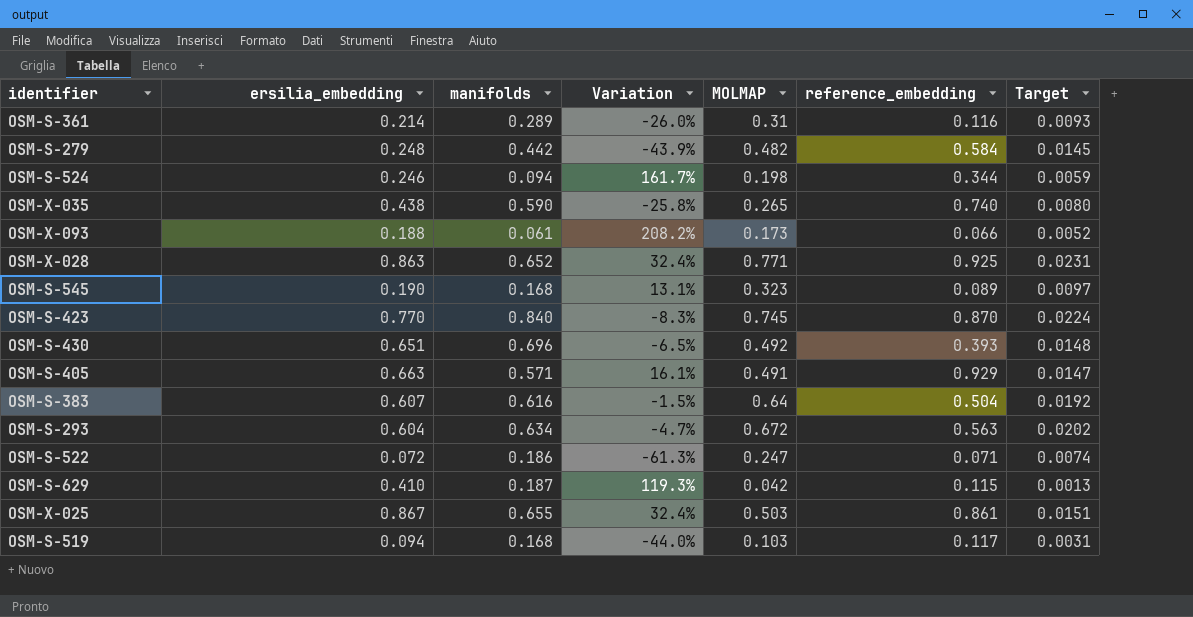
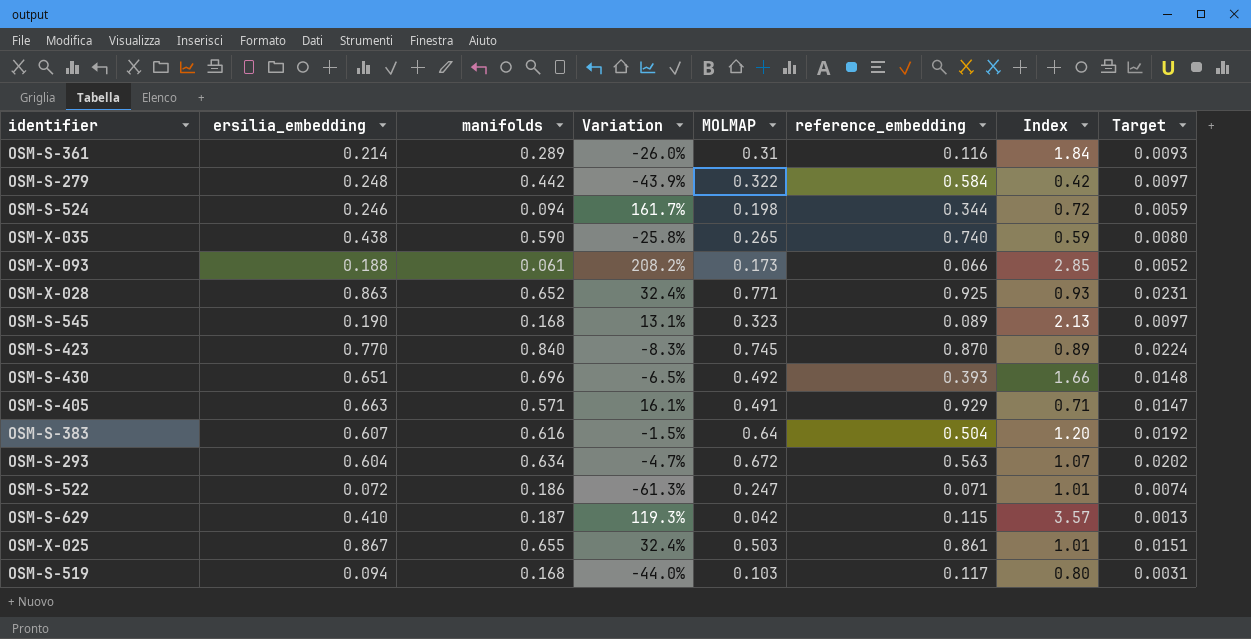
column Index | formula: none -> [ersilia_embedding] / [reference_embedding]
OSM-S-279 | MOLMAP: 0.482 -> 0.322
OSM-S-279 | Target: 0.0145 -> 0.0097

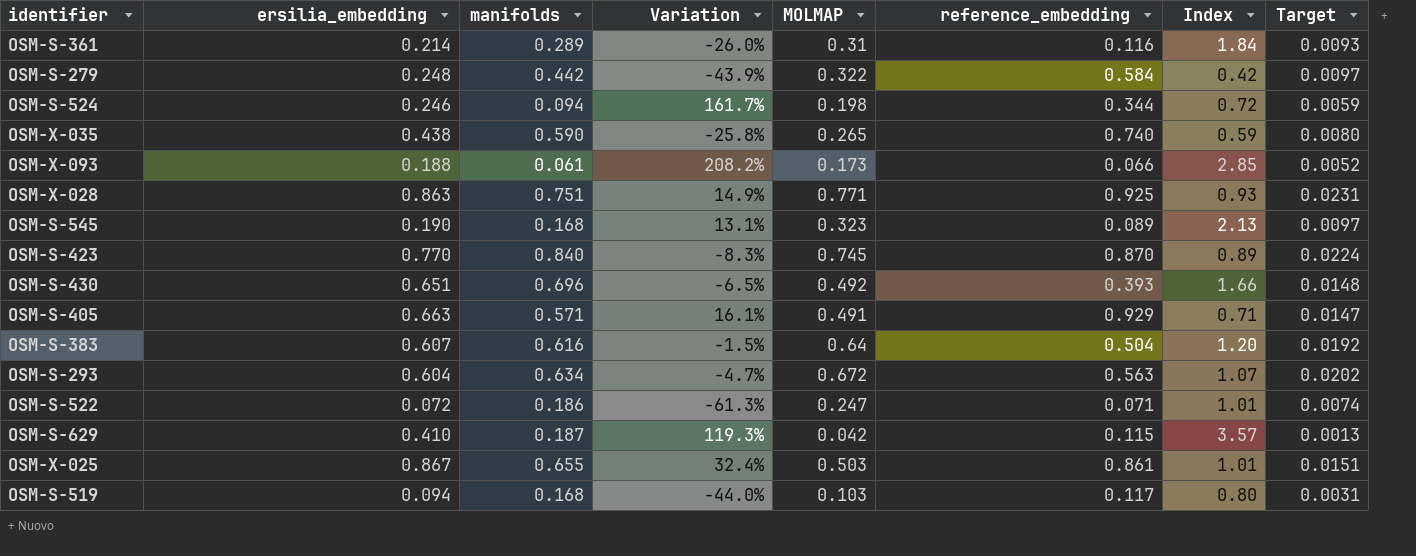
OSM-X-028 | manifolds: 0.652 -> 0.751
OSM-X-028 | Variation: 32.4% -> 14.9%

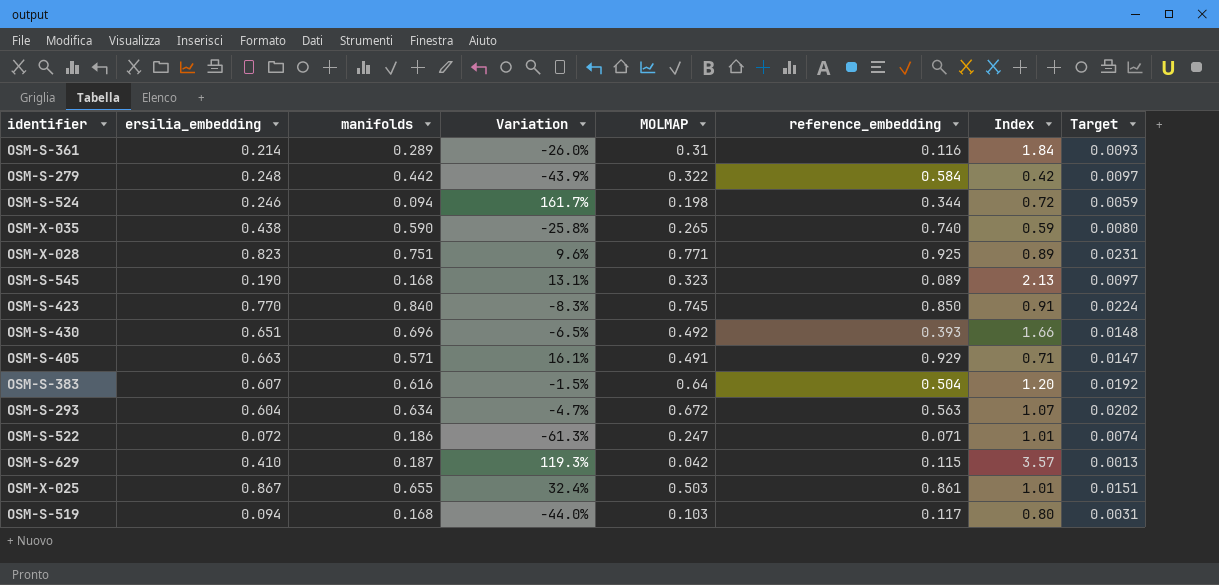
row OSM-X-093: 0.188 | 0.061 | 208.2% | 0.173 | 0.066 | 2.85 | 0.0052 -> none
OSM-X-028 | ersilia_embedding: 0.863 -> 0.823
OSM-X-028 | Variation: 14.9% -> 9.6%
OSM-X-028 | Index: 0.93 -> 0.89
OSM-S-423 | reference_embedding: 0.870 -> 0.850
OSM-S-423 | Index: 0.89 -> 0.91

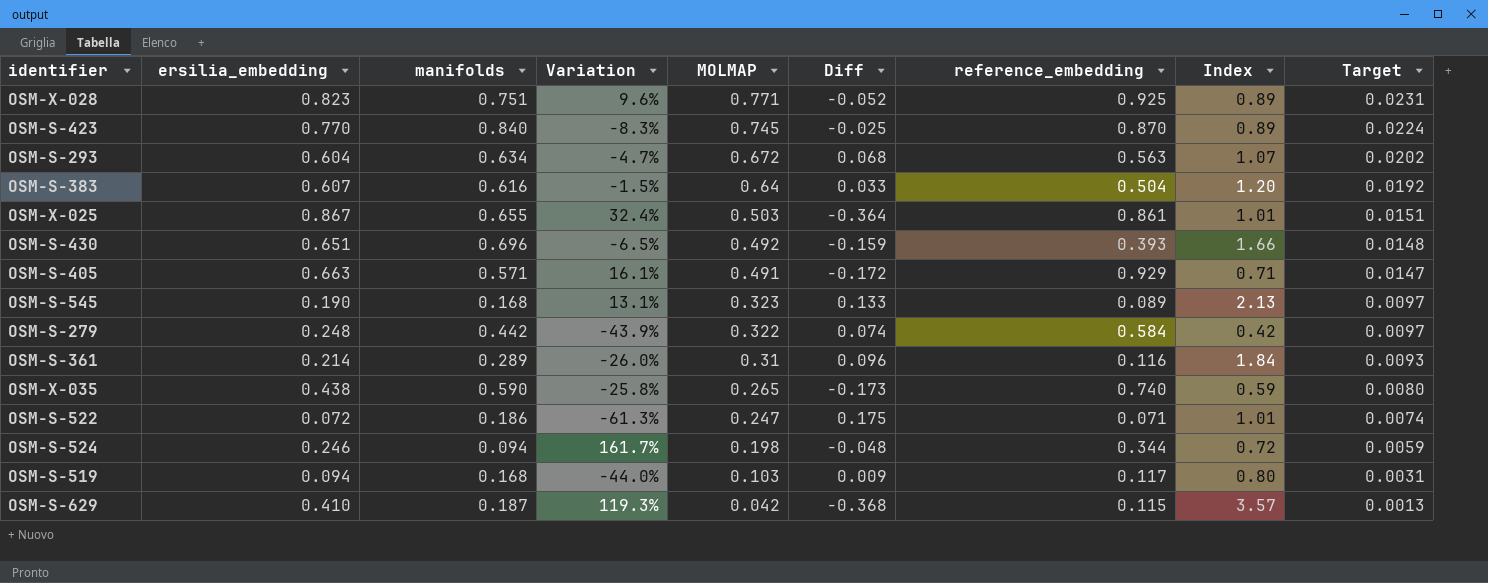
row order: none -> MOLMAP descending
column Diff | formula: none -> [MOLMAP] - [ersilia_embedding]
OSM-S-423 | reference_embedding: 0.850 -> 0.870
OSM-S-423 | Index: 0.91 -> 0.89

